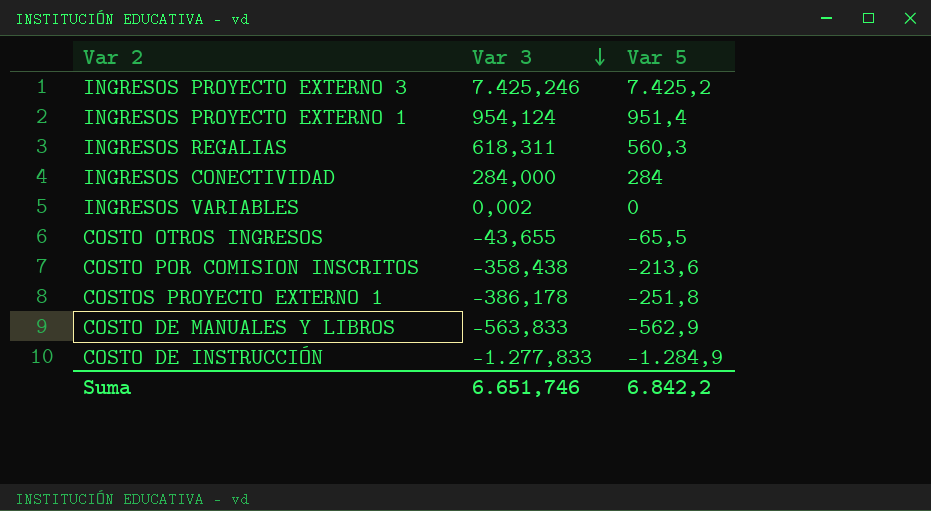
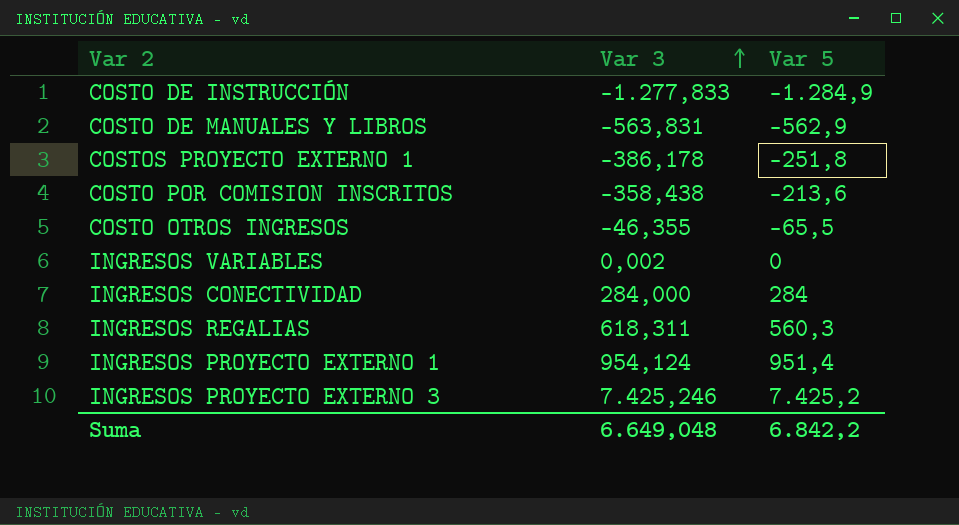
row order: Var 3 descending -> Var 3 ascending
COSTO DE MANUALES Y LIBROS | Var 3: -563,833 -> -563,831
COSTO OTROS INGRESOS | Var 3: -43,655 -> -46,355
Suma | Var 3: 6.651,746 -> 6.649,048

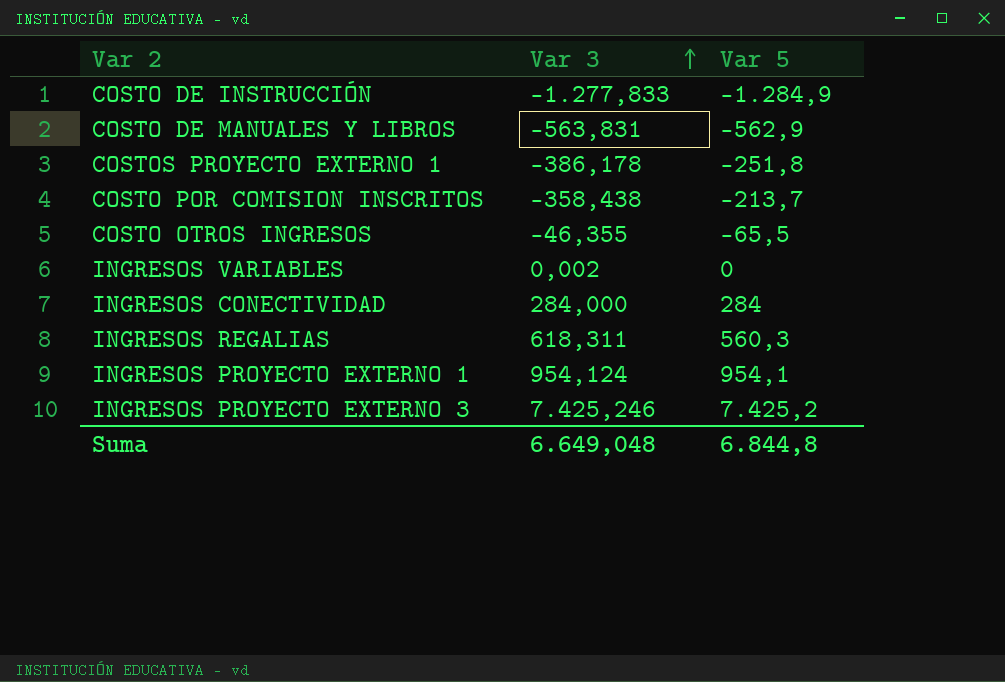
COSTO POR COMISION INSCRITOS | Var 5: -213,6 -> -213,7
INGRESOS PROYECTO EXTERNO 1 | Var 5: 951,4 -> 954,1
Suma | Var 5: 6.842,2 -> 6.844,8

